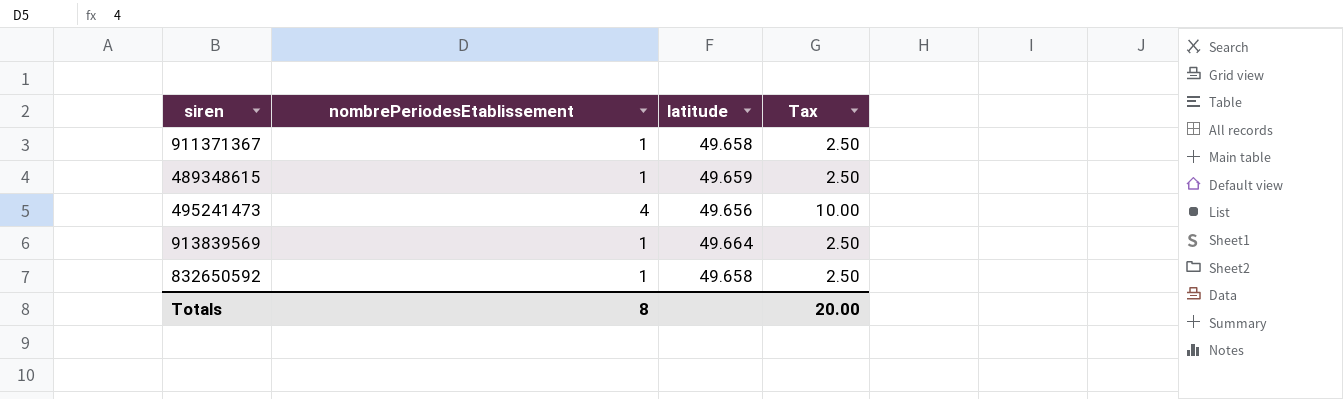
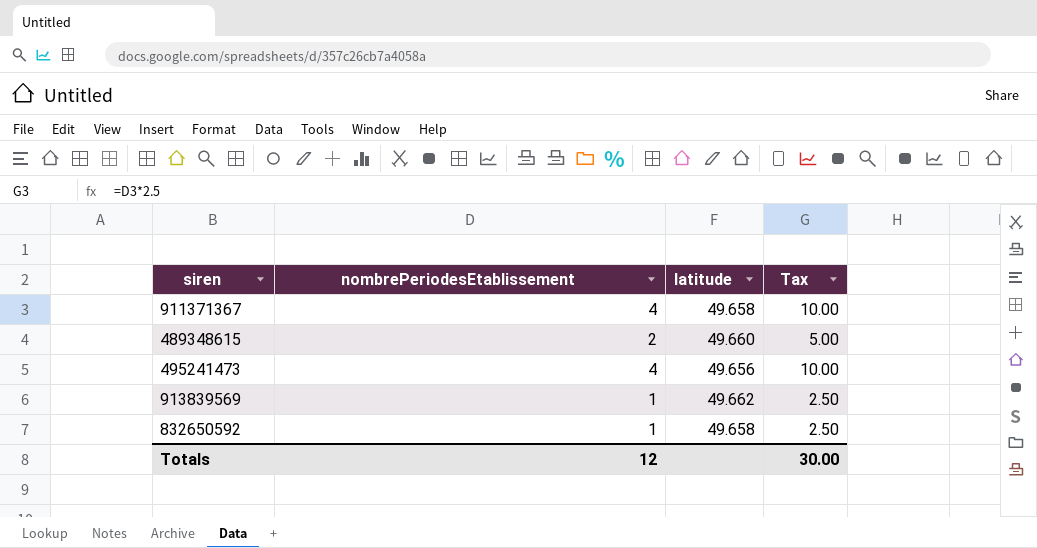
911371367 | nombrePeriodesEtablissement: 1 -> 4
911371367 | Tax: 2.50 -> 10.00
489348615 | nombrePeriodesEtablissement: 1 -> 2
489348615 | latitude: 49.659 -> 49.660
489348615 | Tax: 2.50 -> 5.00
913839569 | latitude: 49.664 -> 49.662
Totals | nombrePeriodesEtablissement: 8 -> 12
Totals | Tax: 20.00 -> 30.00

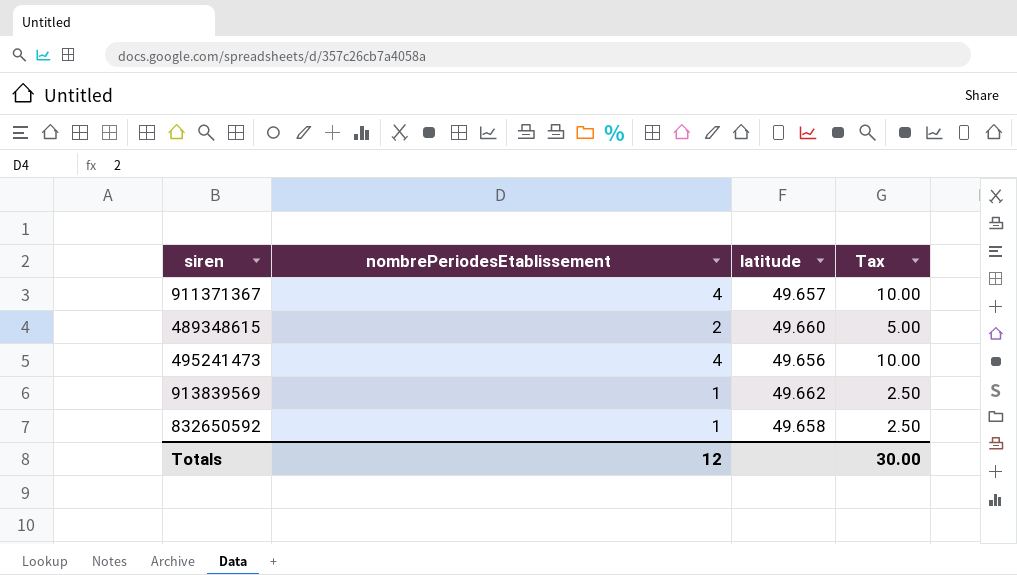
911371367 | latitude: 49.658 -> 49.657

